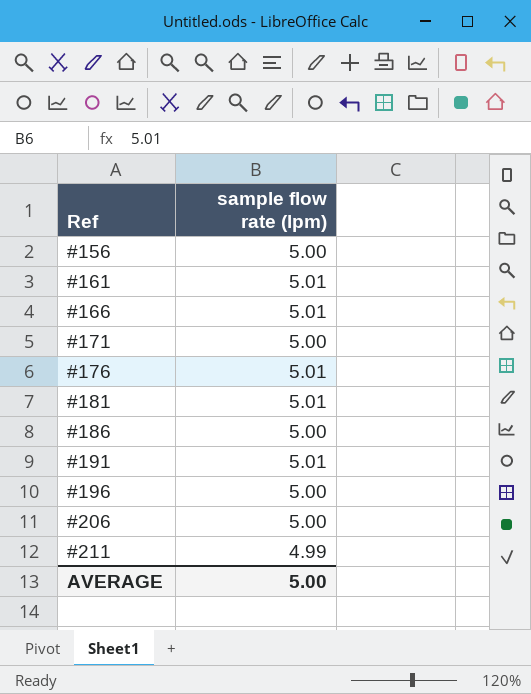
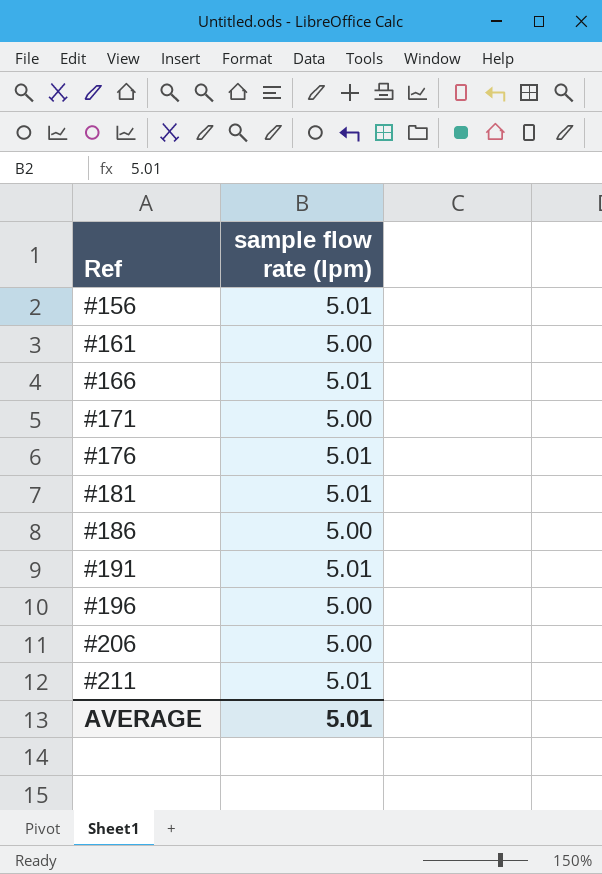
#156 | sample flow rate (lpm): 5.00 -> 5.01
#161 | sample flow rate (lpm): 5.01 -> 5.00
#211 | sample flow rate (lpm): 4.99 -> 5.01
AVERAGE | sample flow rate (lpm): 5.00 -> 5.01

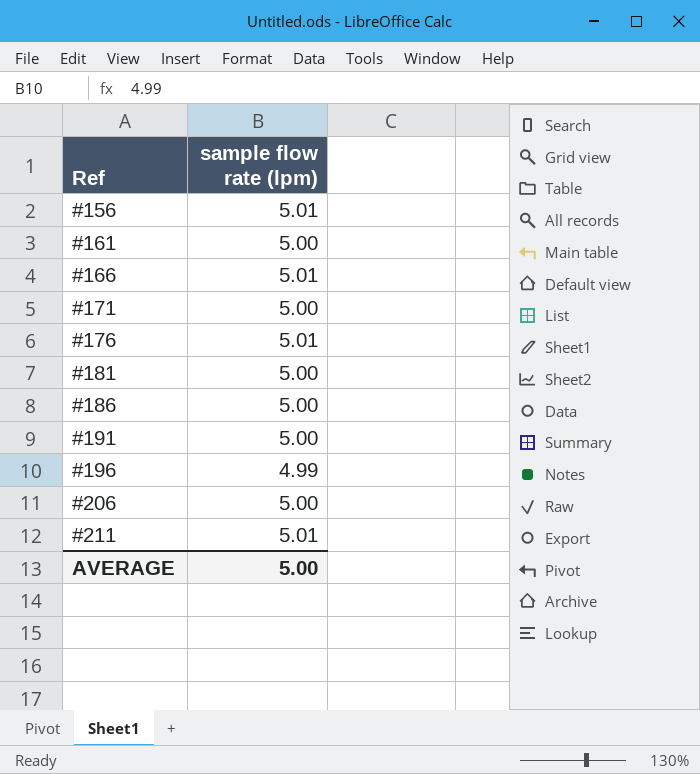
#181 | sample flow rate (lpm): 5.01 -> 5.00
#191 | sample flow rate (lpm): 5.01 -> 5.00
#196 | sample flow rate (lpm): 5.00 -> 4.99
AVERAGE | sample flow rate (lpm): 5.01 -> 5.00

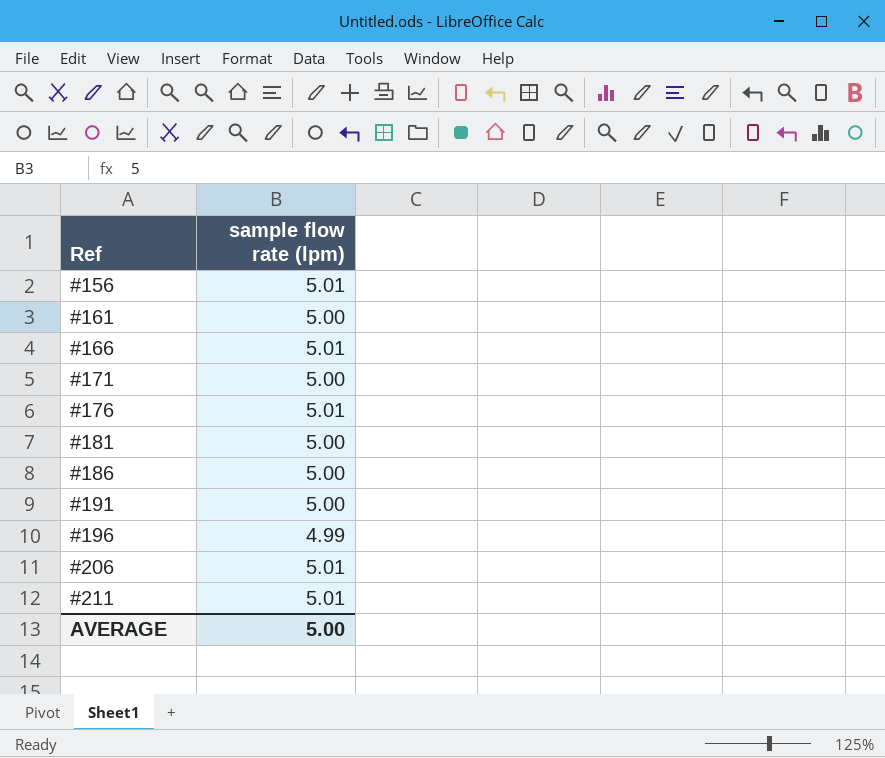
#206 | sample flow rate (lpm): 5.00 -> 5.01

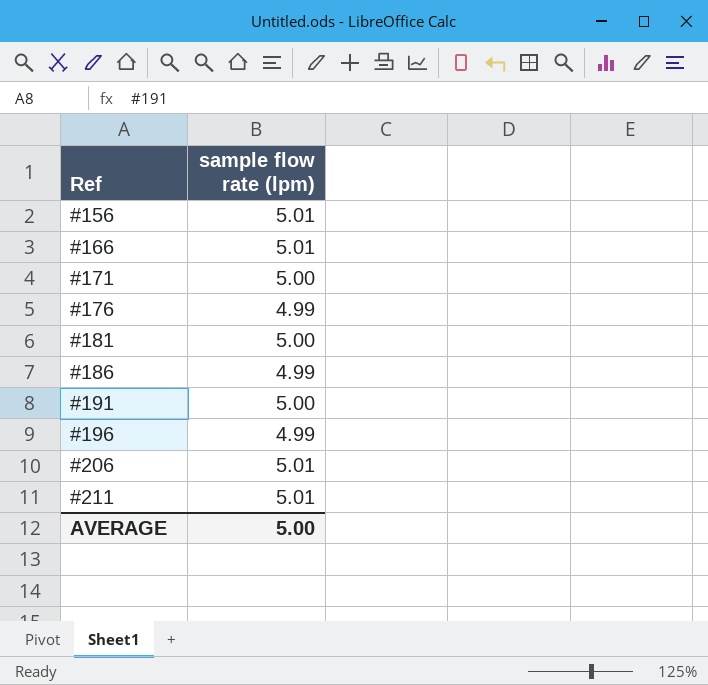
row #161: 5.00 -> none
#176 | sample flow rate (lpm): 5.01 -> 4.99
#186 | sample flow rate (lpm): 5.00 -> 4.99

